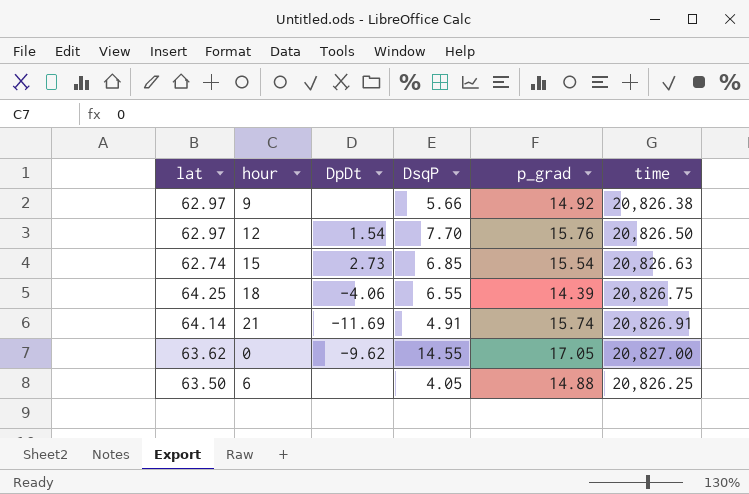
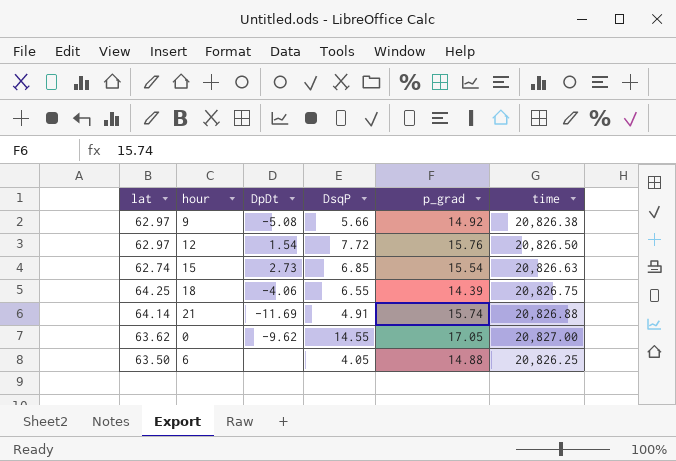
9 | DpDt: none -> -5.08
12 | DsqP: 7.70 -> 7.72
21 | time: 20,826.91 -> 20,826.88

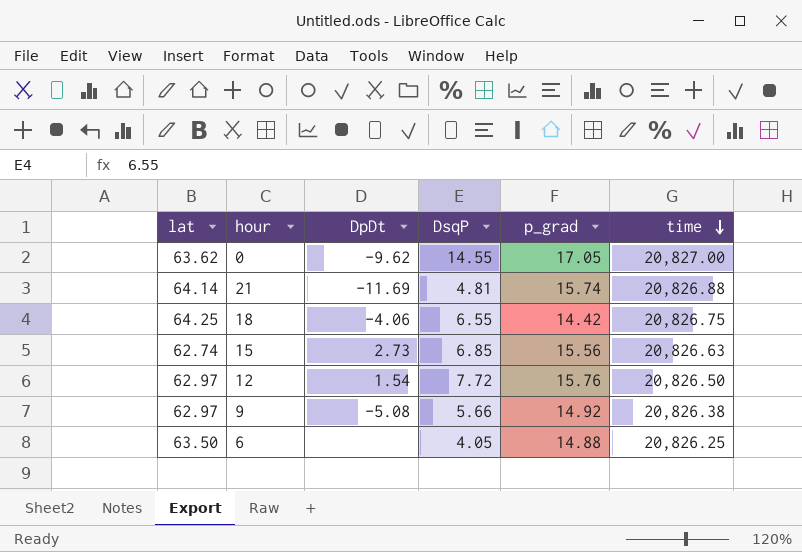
row order: none -> time descending
21 | DsqP: 4.91 -> 4.81
18 | p_grad: 14.39 -> 14.42
15 | p_grad: 15.54 -> 15.56

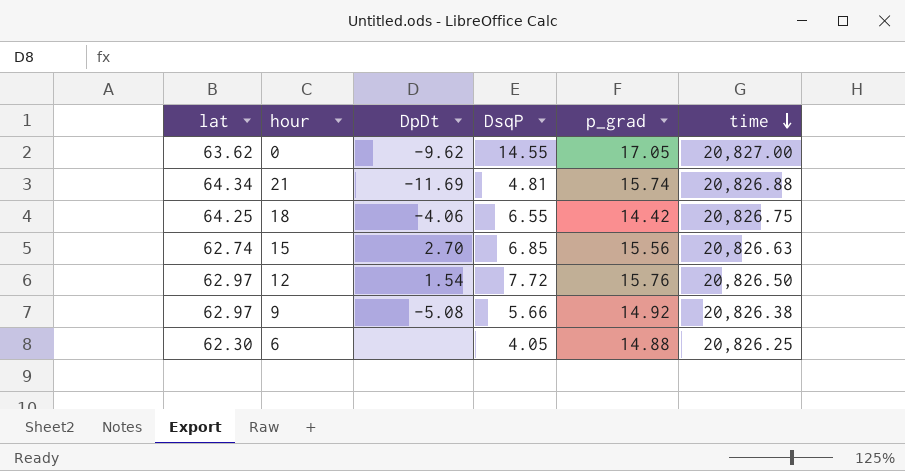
21 | lat: 64.14 -> 64.34
15 | DpDt: 2.73 -> 2.70
6 | lat: 63.50 -> 62.30

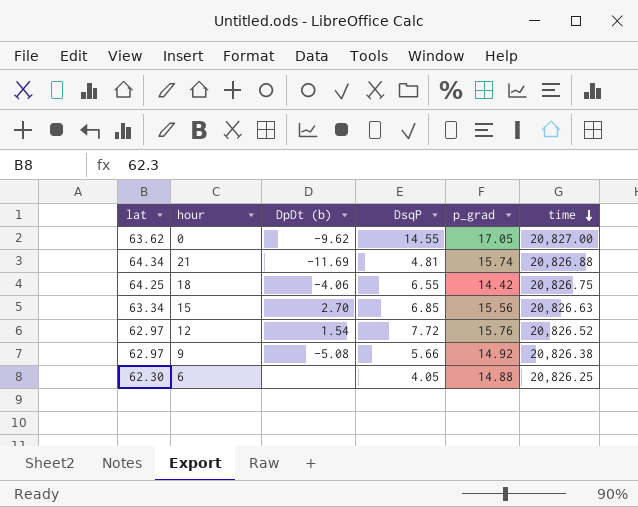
column name: DpDt -> DpDt (b)
15 | lat: 62.74 -> 63.34
12 | time: 20,826.50 -> 20,826.52

